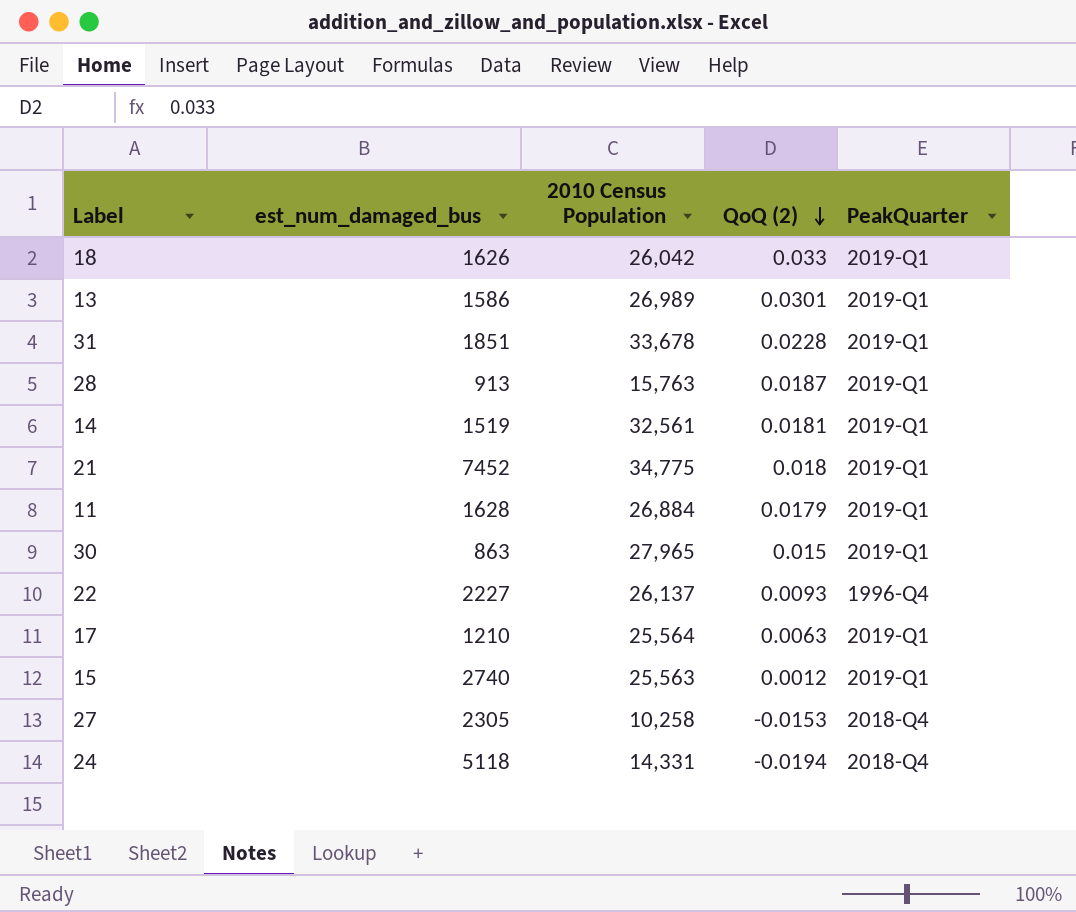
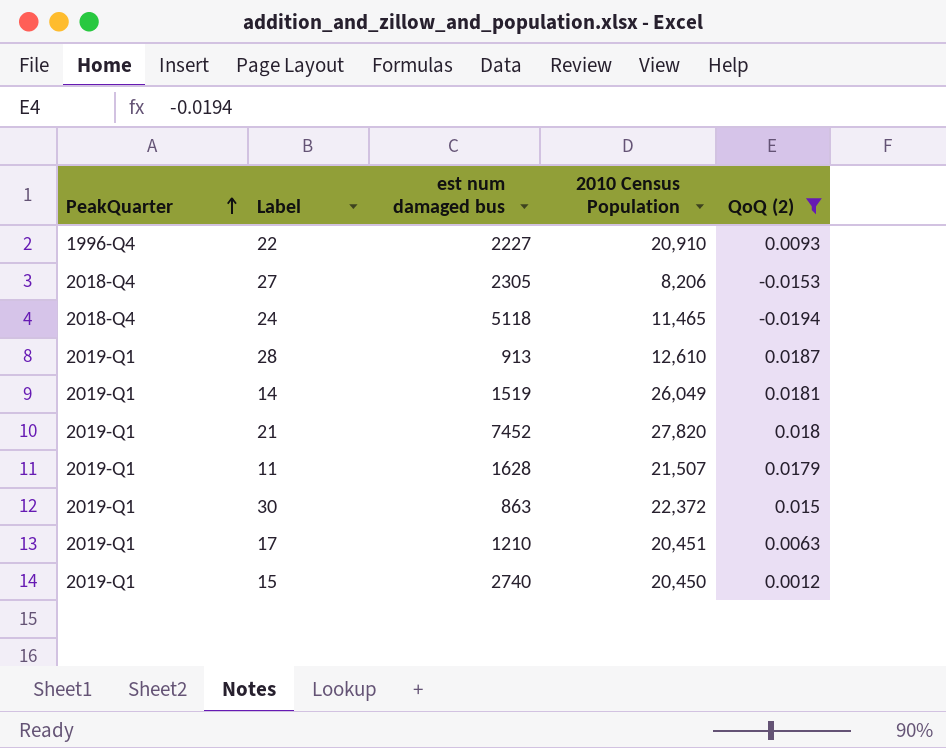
filter: none -> QoQ (2) <= 0.0187
row order: QoQ (2) descending -> PeakQuarter ascending
column PeakQuarter | position: 5 -> 1
column name: est_num_damaged_bus -> est num damaged bus
22 | 2010 Census Population: 26,137 -> 20,910
27 | 2010 Census Population: 10,258 -> 8,206
24 | 2010 Census Population: 14,331 -> 11,465
28 | 2010 Census Population: 15,763 -> 12,610
14 | 2010 Census Population: 32,561 -> 26,049
21 | 2010 Census Population: 34,775 -> 27,820
11 | 2010 Census Population: 26,884 -> 21,507
30 | 2010 Census Population: 27,965 -> 22,372
17 | 2010 Census Population: 25,564 -> 20,451
15 | 2010 Census Population: 25,563 -> 20,450

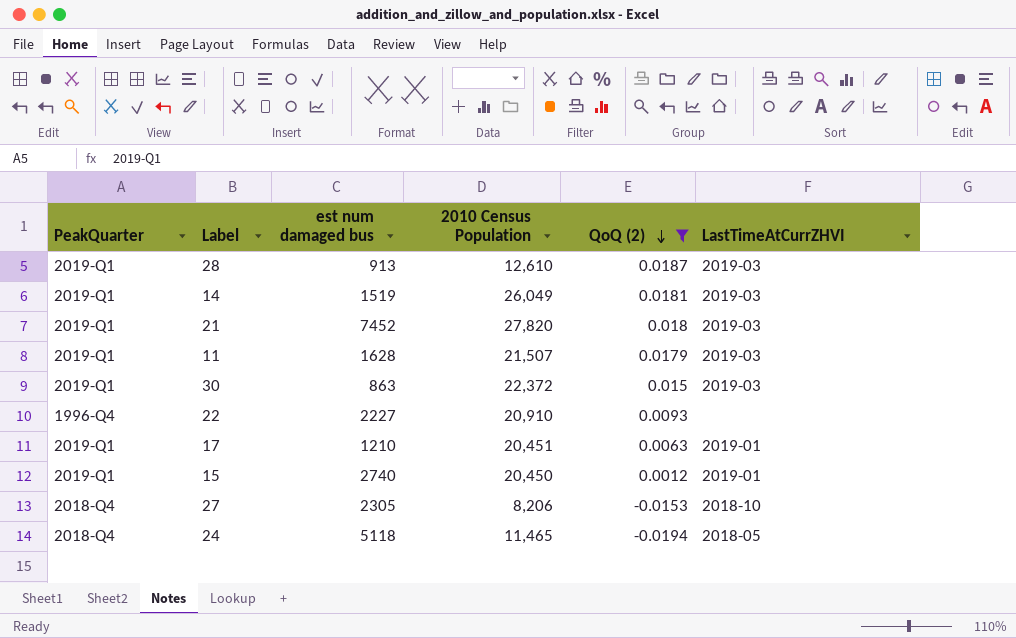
row order: PeakQuarter ascending -> QoQ (2) descending
column LastTimeAtCurrZHVI | position: none -> 6

